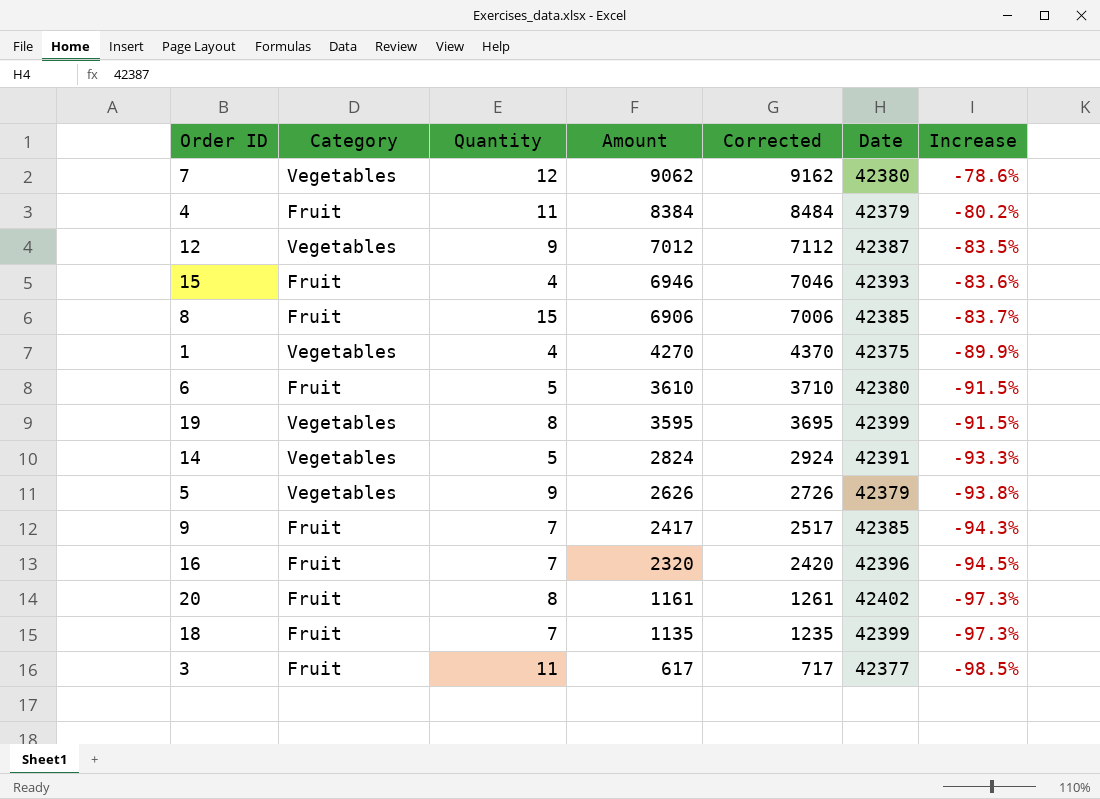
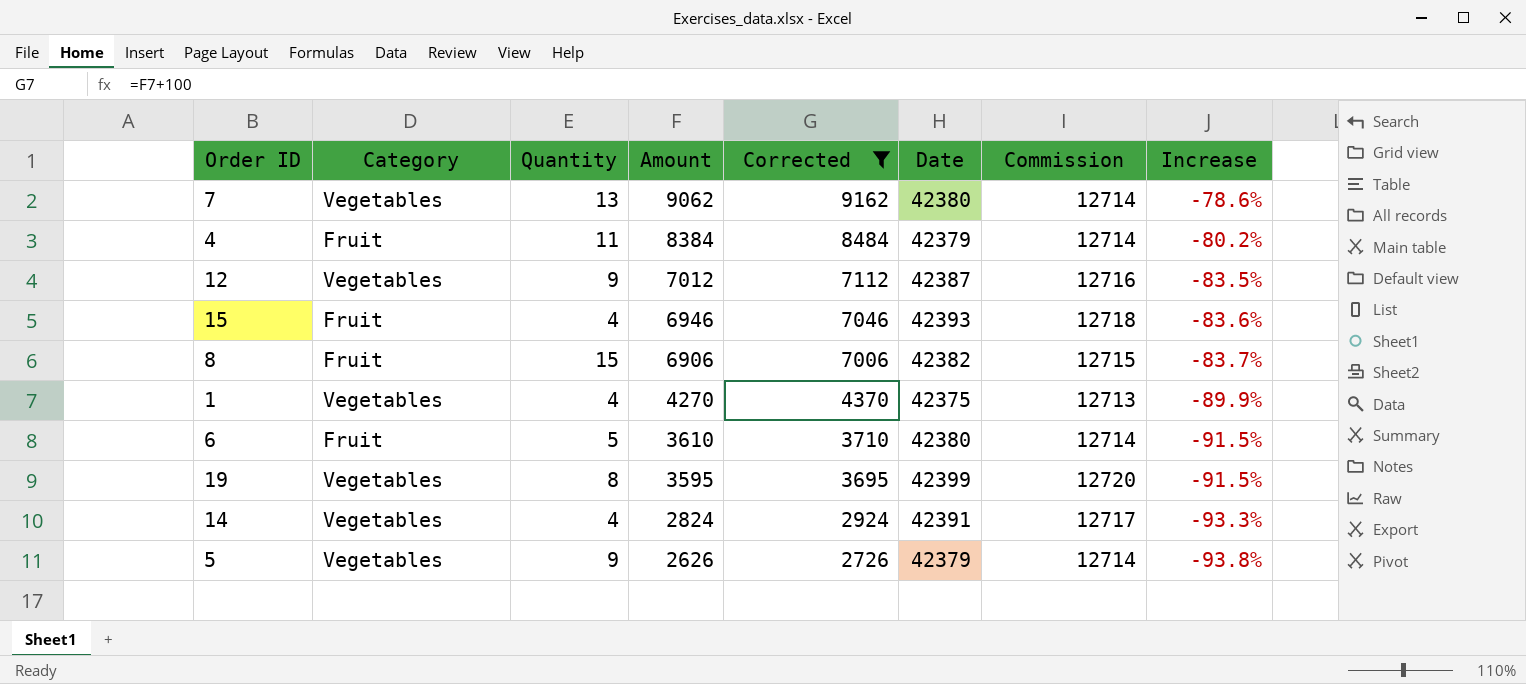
filter: none -> Corrected >= 2726
column Commission | formula: none -> [Date] * 0.3
7 | Quantity: 12 -> 13
8 | Date: 42385 -> 42382
14 | Quantity: 5 -> 4

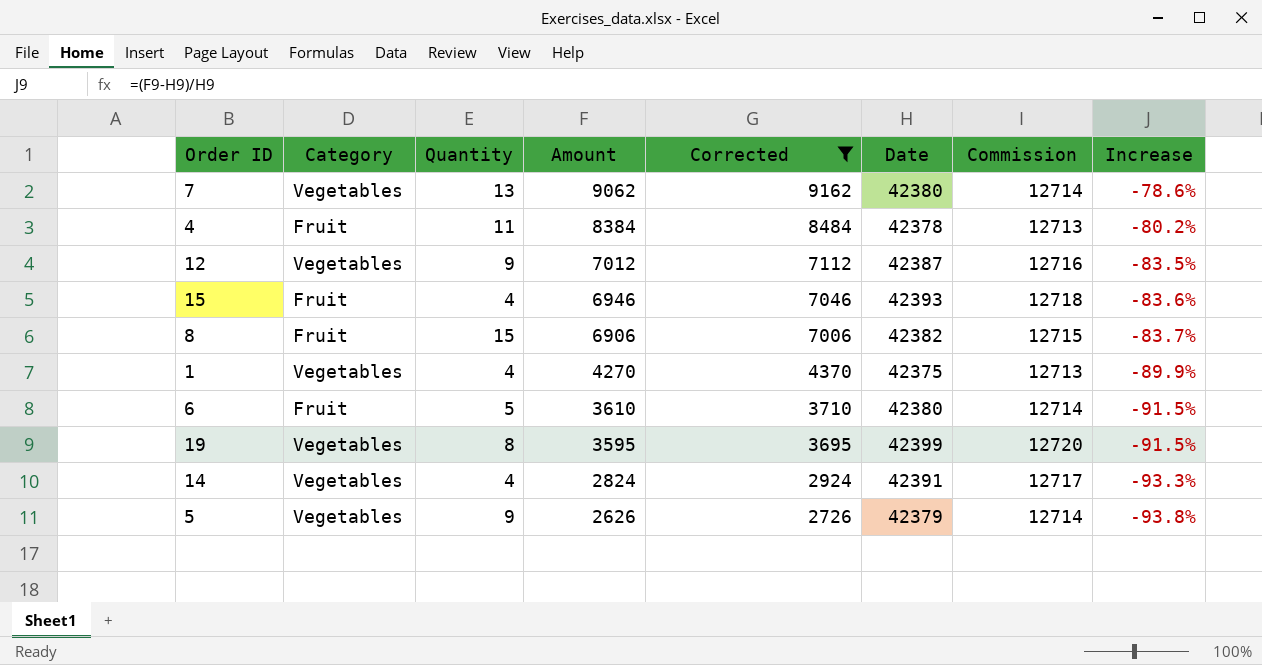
4 | Date: 42379 -> 42378
4 | Commission: 12714 -> 12713

